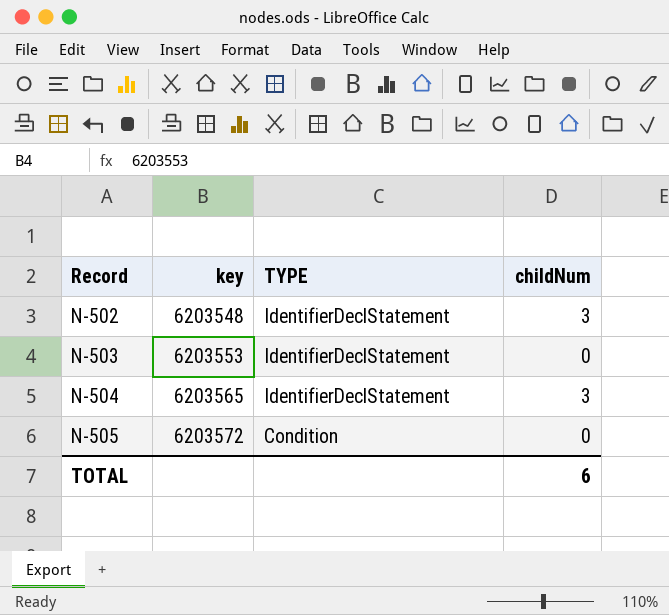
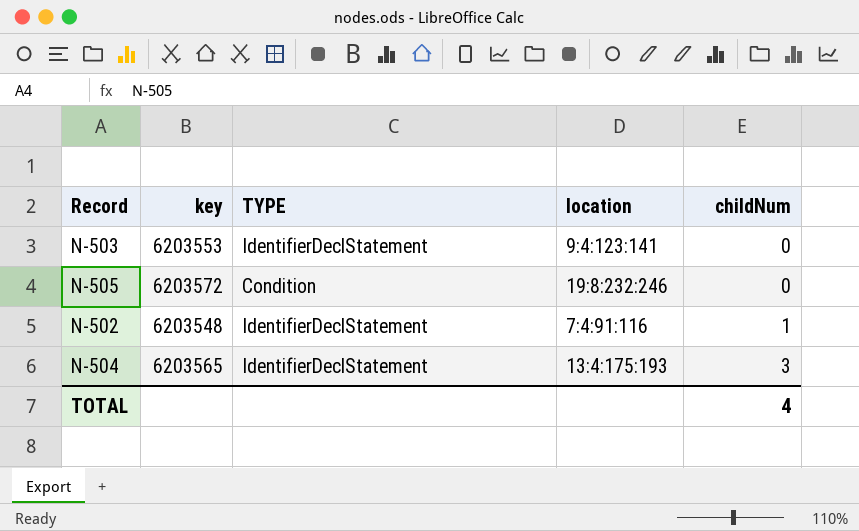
row order: Record ascending -> childNum ascending
column location | position: none -> 4
N-502 | childNum: 3 -> 1
TOTAL | childNum: 6 -> 4

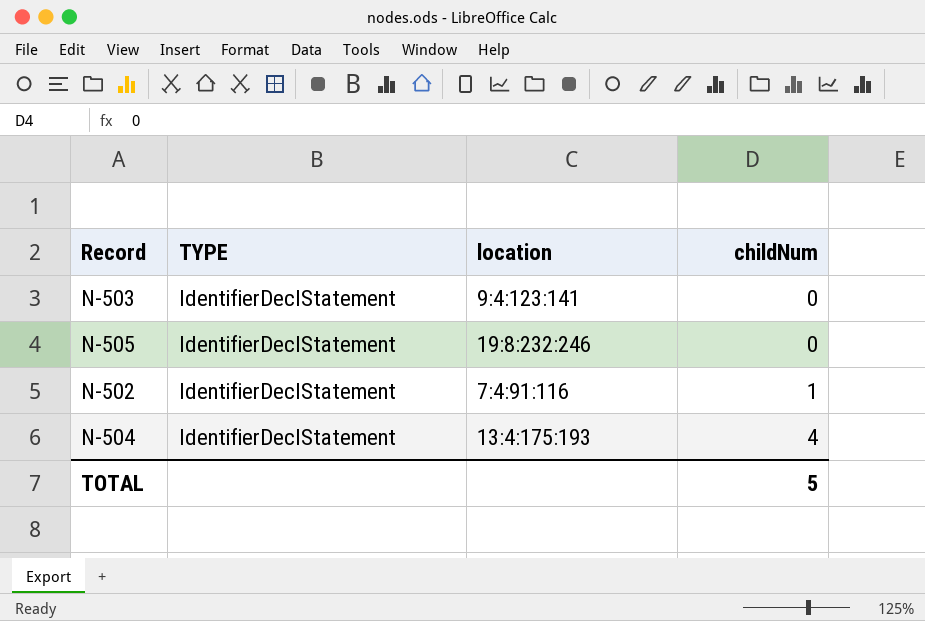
column key | position: 2 -> none
N-505 | TYPE: Condition -> IdentifierDeclStatement
N-504 | childNum: 3 -> 4
TOTAL | childNum: 4 -> 5

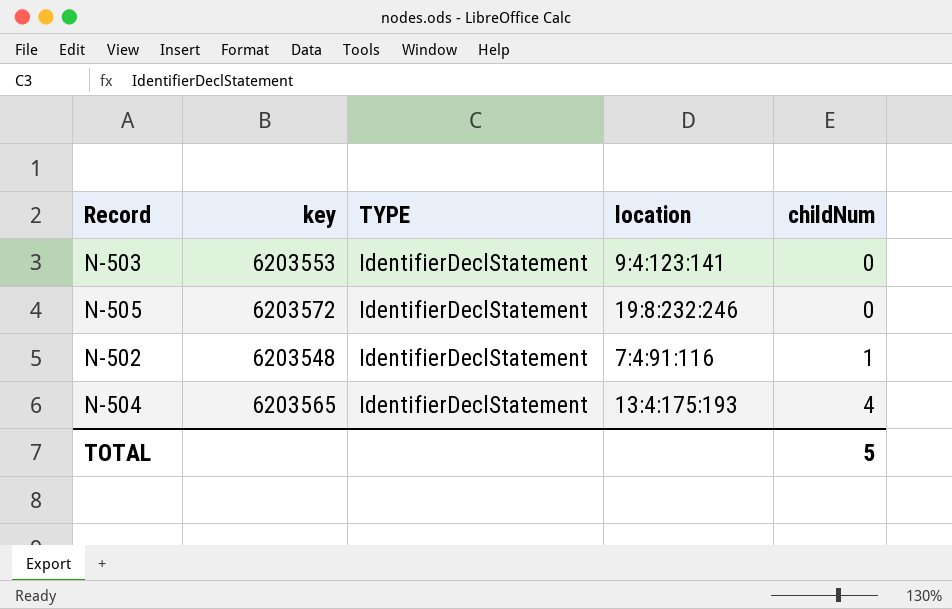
column key | position: none -> 2

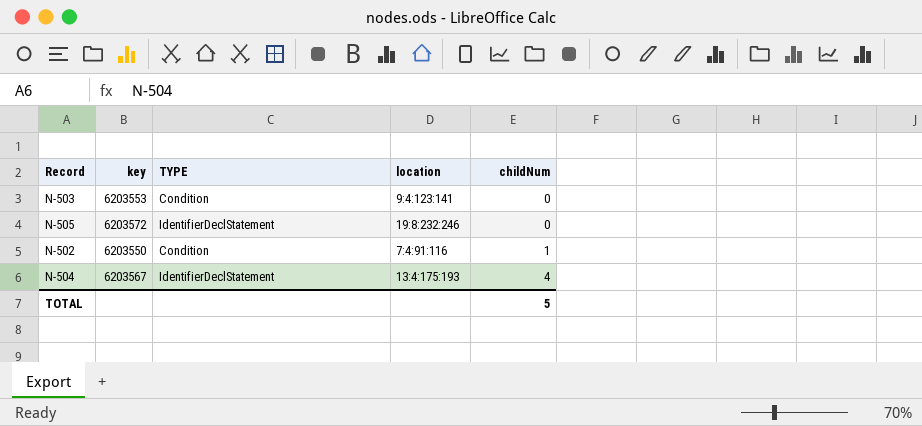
N-503 | TYPE: IdentifierDeclStatement -> Condition
N-502 | key: 6203548 -> 6203550
N-502 | TYPE: IdentifierDeclStatement -> Condition
N-504 | key: 6203565 -> 6203567

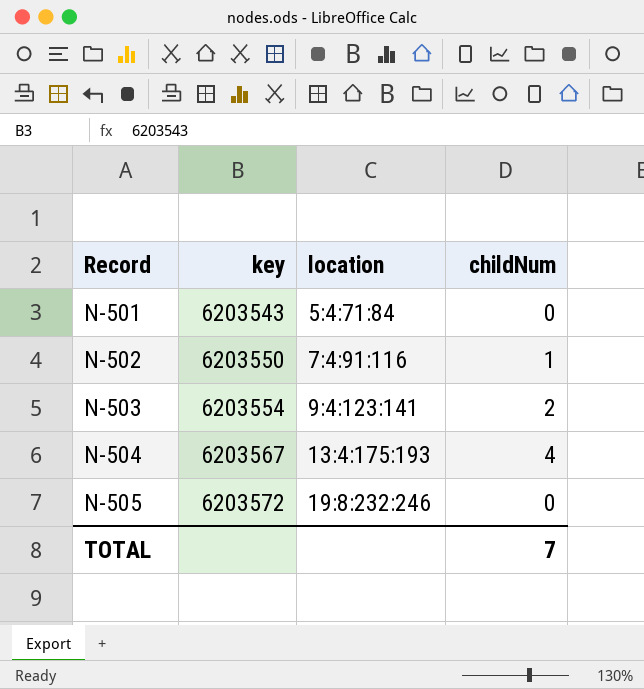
row order: childNum ascending -> Record ascending
column TYPE | position: 3 -> none
row N-501: none -> 6203543 | 5:4:71:84 | 0
N-503 | key: 6203553 -> 6203554
N-503 | childNum: 0 -> 2
TOTAL | childNum: 5 -> 7

